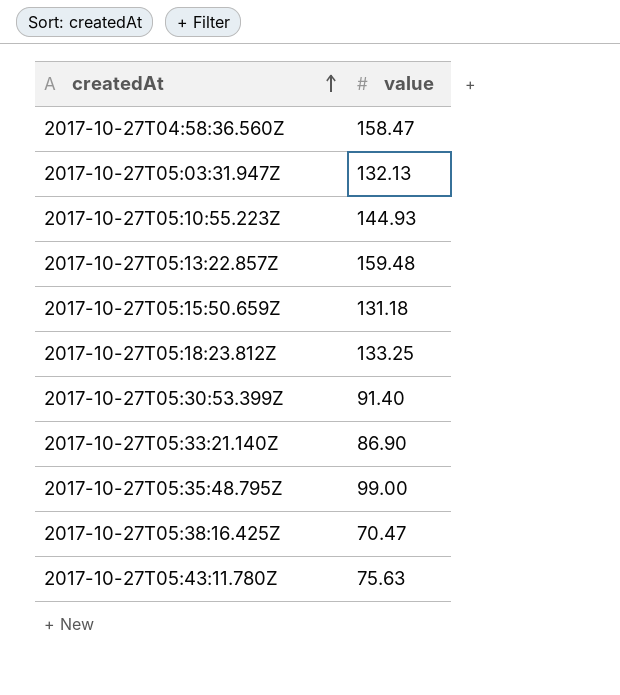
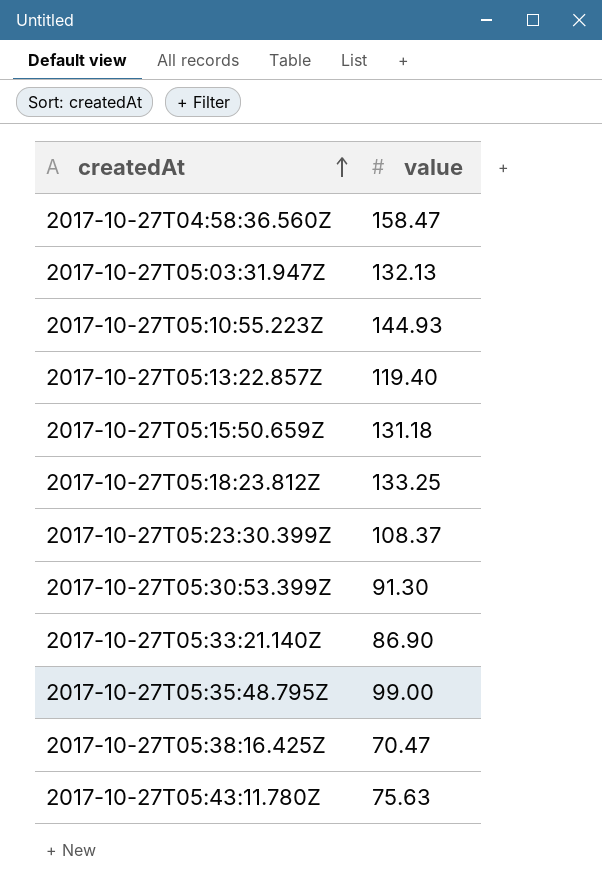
2017-10-27T05:13:22.857Z | value: 159.48 -> 119.40
row 2017-10-27T05:23:30.399Z: none -> 108.37
2017-10-27T05:30:53.399Z | value: 91.40 -> 91.30

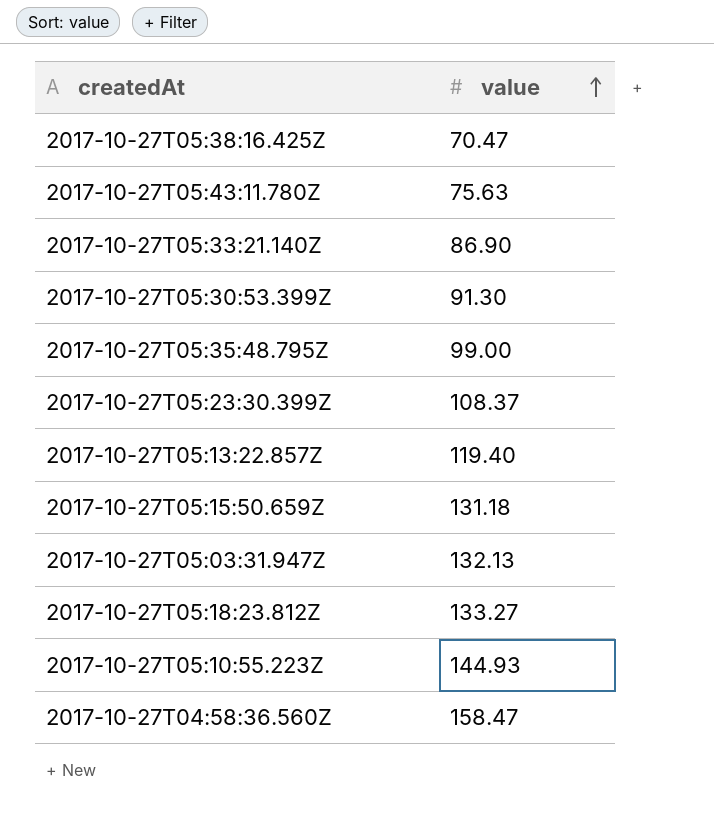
row order: createdAt ascending -> value ascending
2017-10-27T05:18:23.812Z | value: 133.25 -> 133.27

